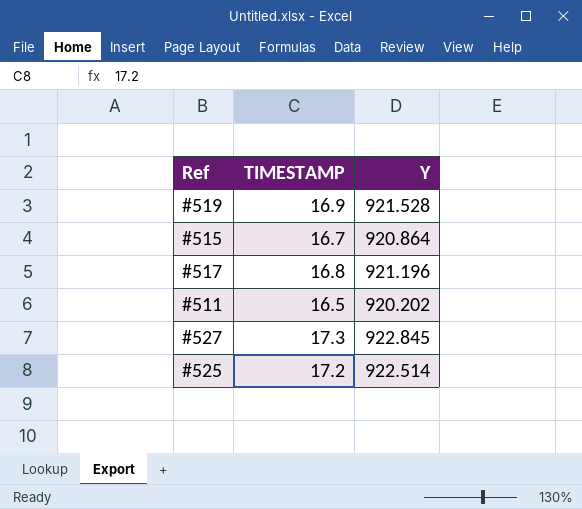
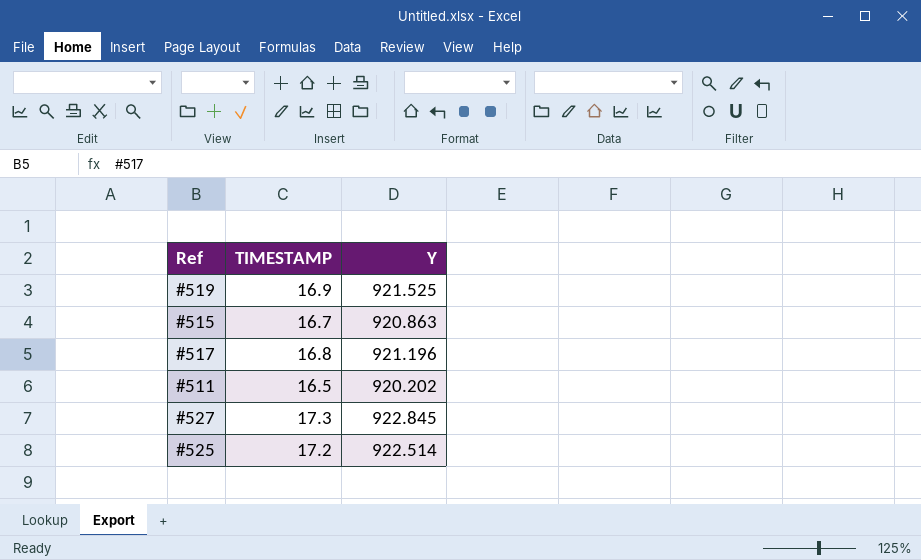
#519 | Y: 921.528 -> 921.525
#515 | Y: 920.864 -> 920.863

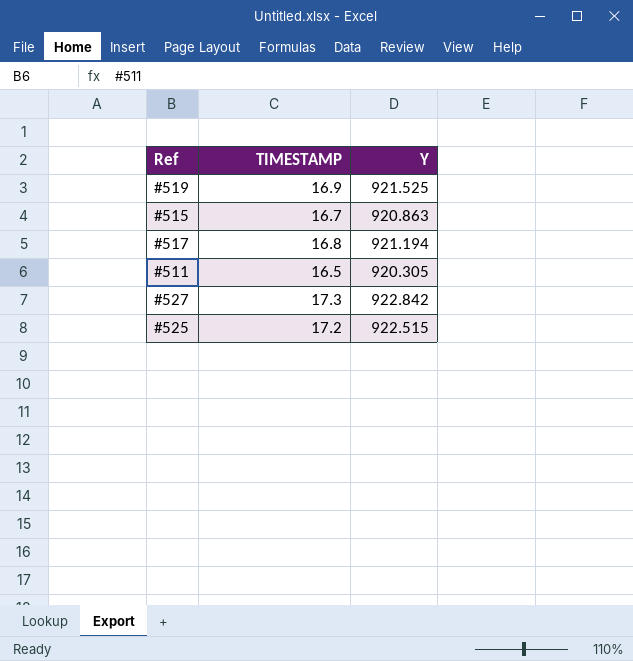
#517 | Y: 921.196 -> 921.194
#511 | Y: 920.202 -> 920.305
#527 | Y: 922.845 -> 922.842
#525 | Y: 922.514 -> 922.515

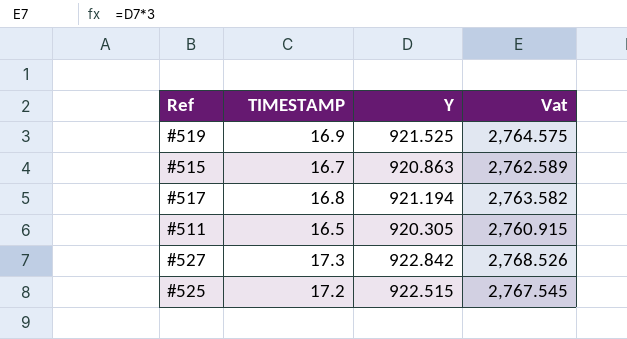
column Vat | formula: none -> [Y] * 3

